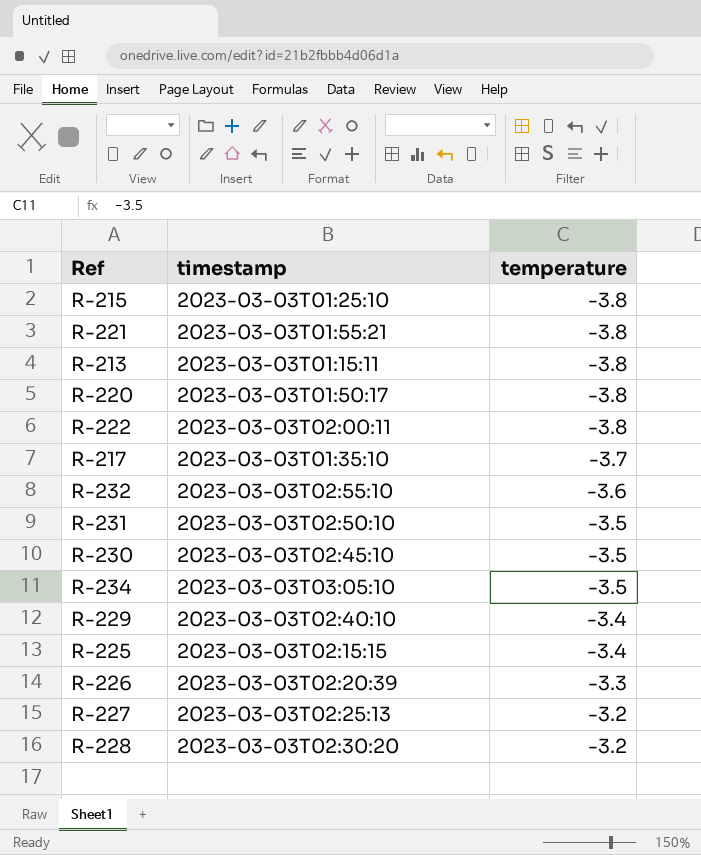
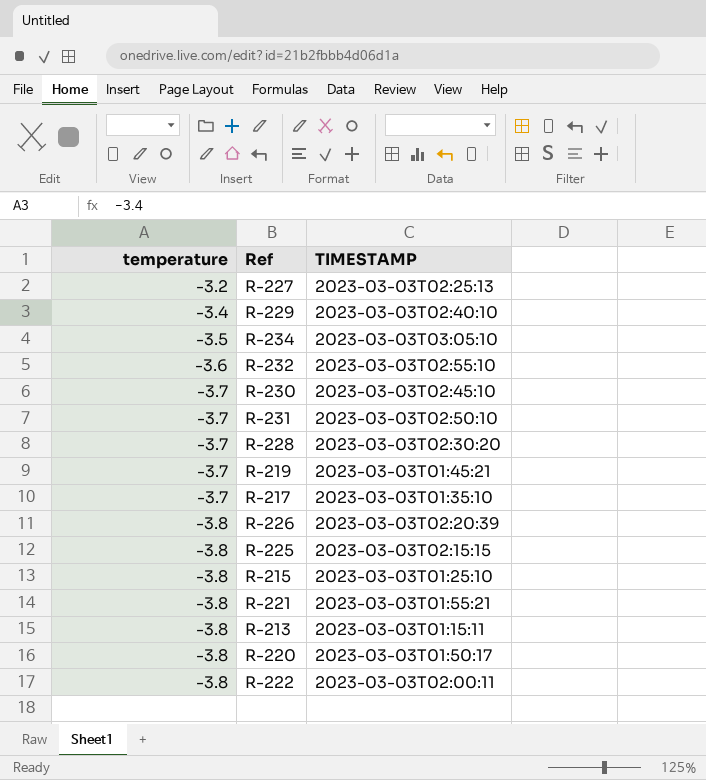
row order: temperature ascending -> temperature descending
column temperature | position: 3 -> 1
column name: timestamp -> TIMESTAMP
R-230 | temperature: -3.5 -> -3.7
R-231 | temperature: -3.5 -> -3.7
R-228 | temperature: -3.2 -> -3.7
row R-219: none -> -3.7 | 2023-03-03T01:45:21
R-226 | temperature: -3.3 -> -3.8
R-225 | temperature: -3.4 -> -3.8

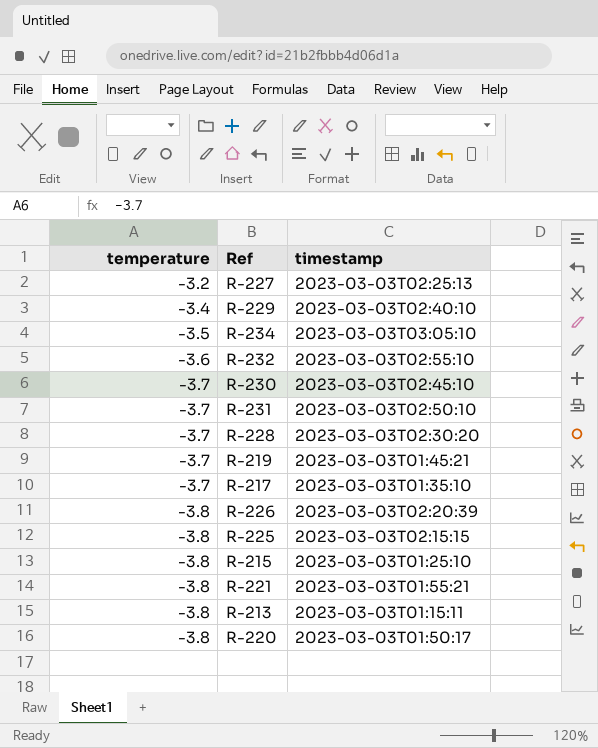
column name: TIMESTAMP -> timestamp
row R-222: -3.8 | 2023-03-03T02:00:11 -> none

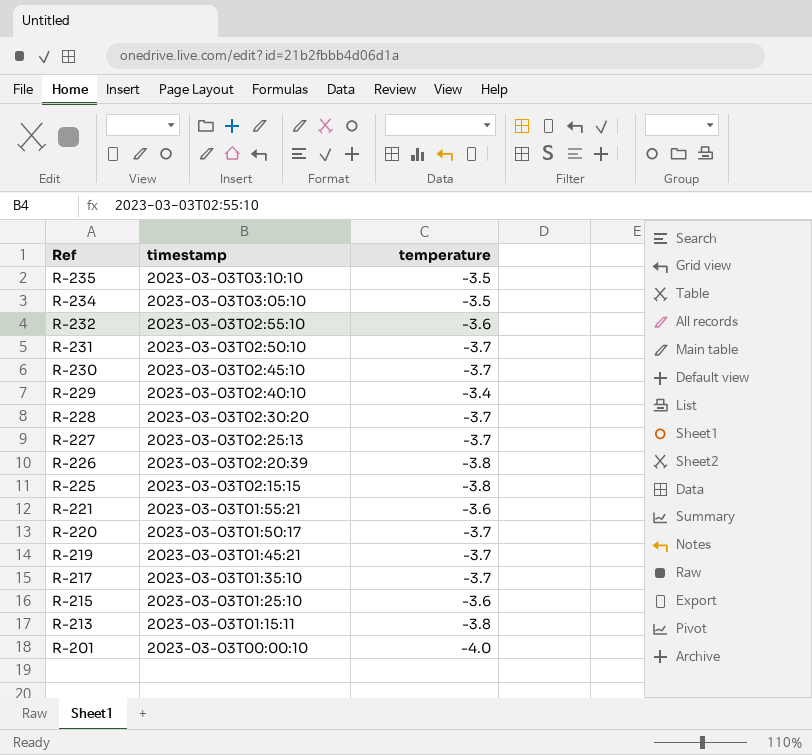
row order: temperature descending -> Ref descending
column temperature | position: 1 -> 3
row R-235: none -> 2023-03-03T03:10:10 | -3.5
R-227 | temperature: -3.2 -> -3.7
R-221 | temperature: -3.8 -> -3.6
R-220 | temperature: -3.8 -> -3.7
R-215 | temperature: -3.8 -> -3.6
row R-201: none -> 2023-03-03T00:00:10 | -4.0

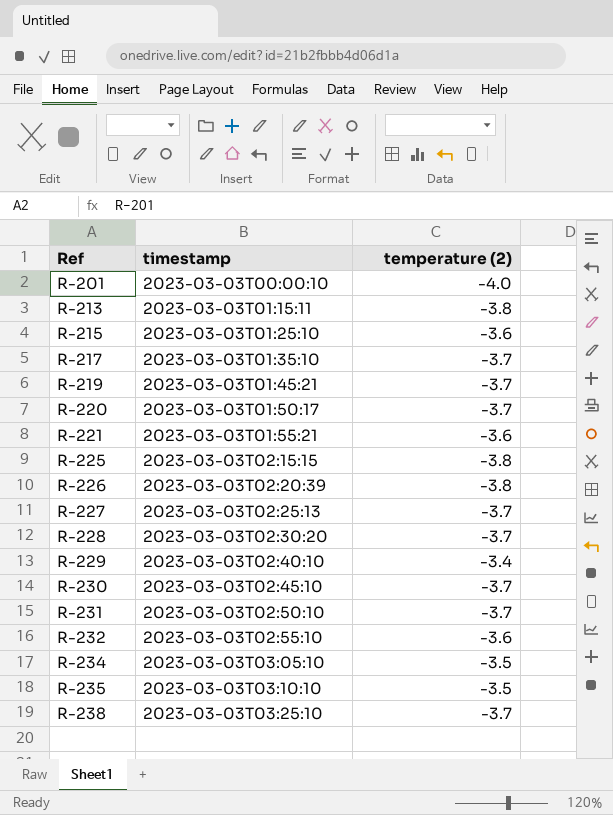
row order: Ref descending -> Ref ascending
column name: temperature -> temperature (2)
row R-238: none -> 2023-03-03T03:25:10 | -3.7

